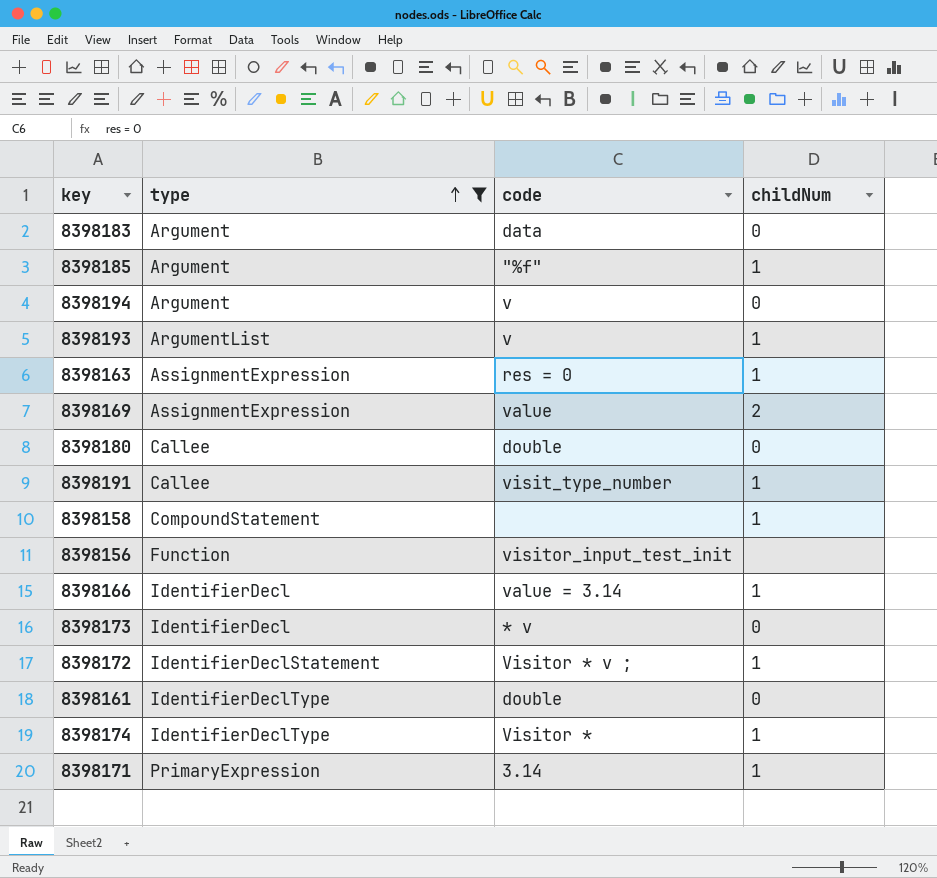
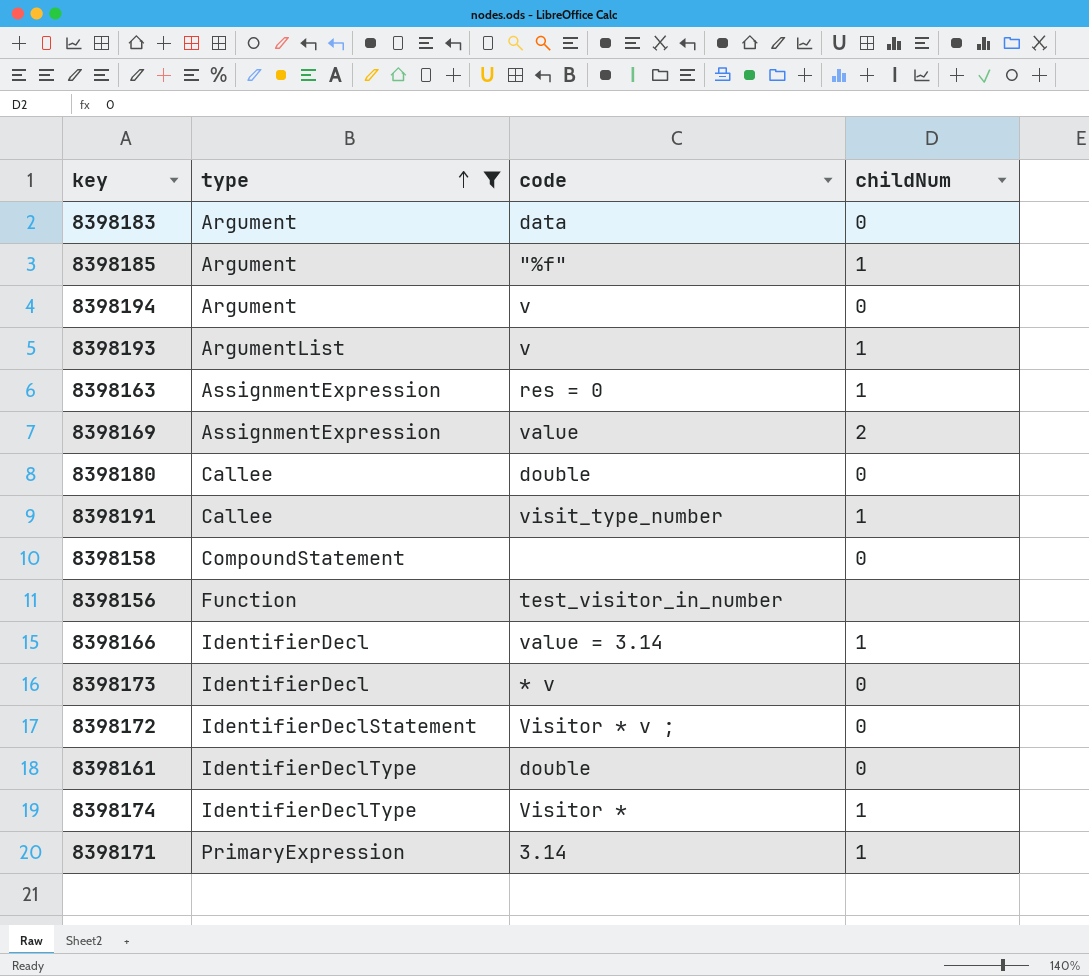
8398158 | childNum: 1 -> 0
8398156 | code: visitor_input_test_init -> test_visitor_in_number
8398172 | childNum: 1 -> 0

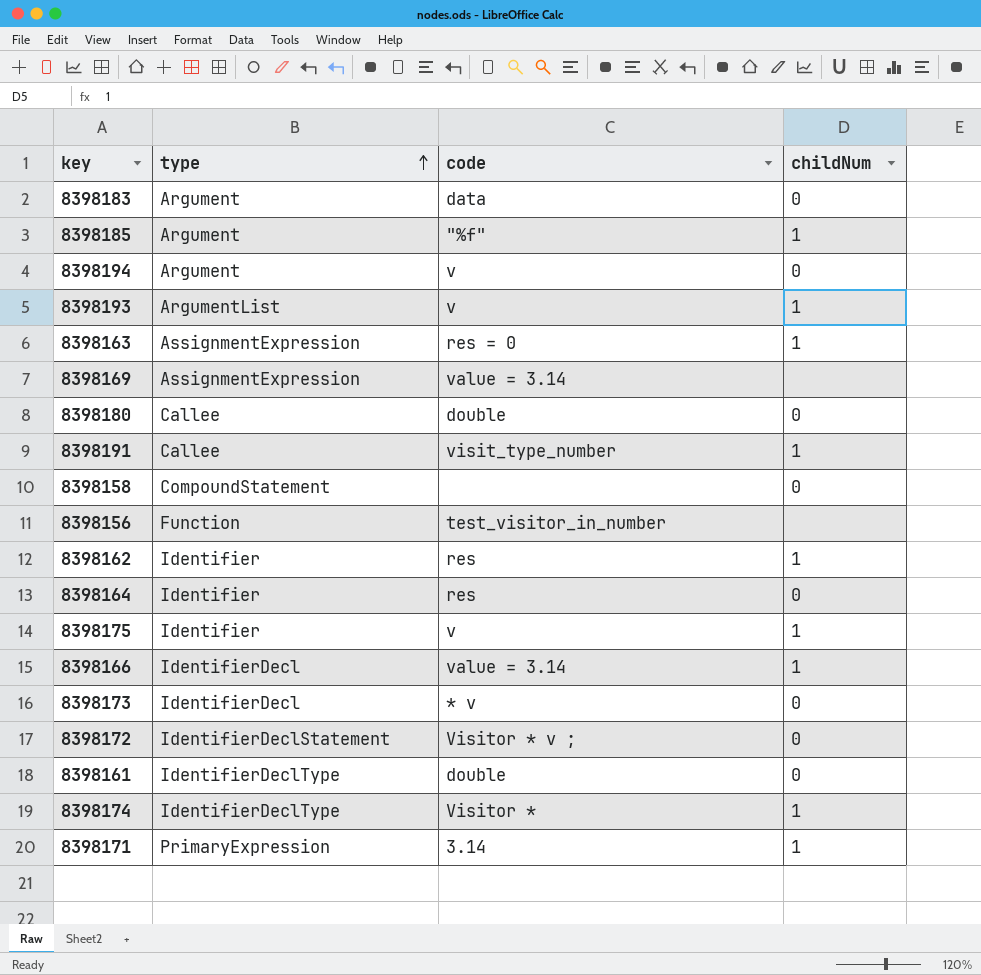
filter: type != Identifier -> none
8398169 | code: value -> value = 3.14
8398169 | childNum: 2 -> none

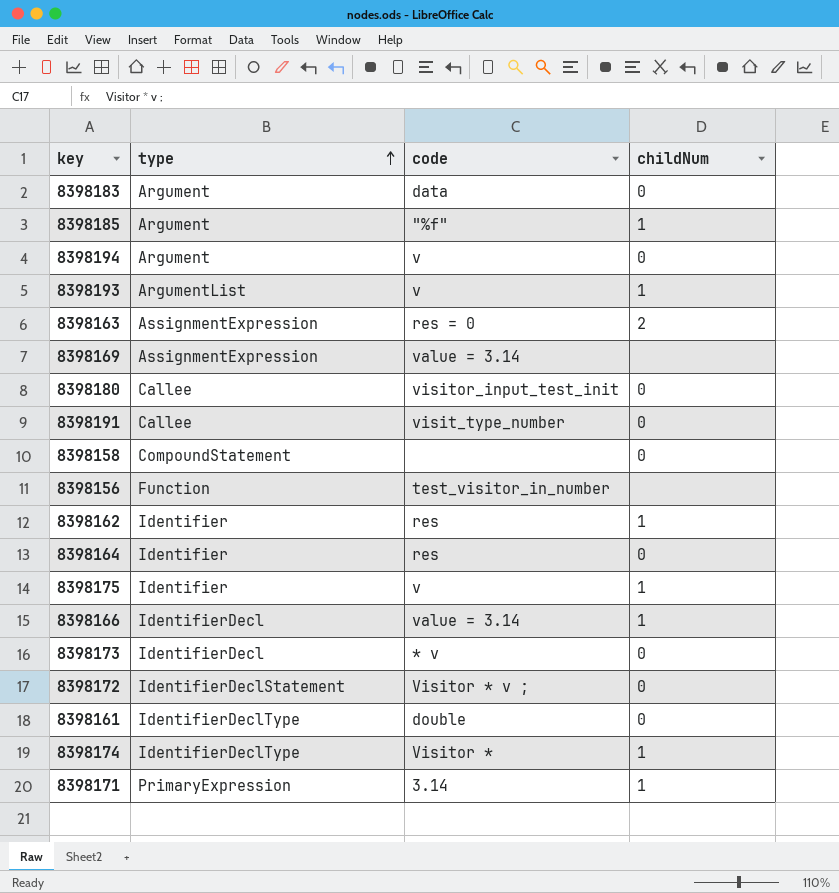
8398163 | childNum: 1 -> 2
8398180 | code: double -> visitor_input_test_init
8398191 | childNum: 1 -> 0

